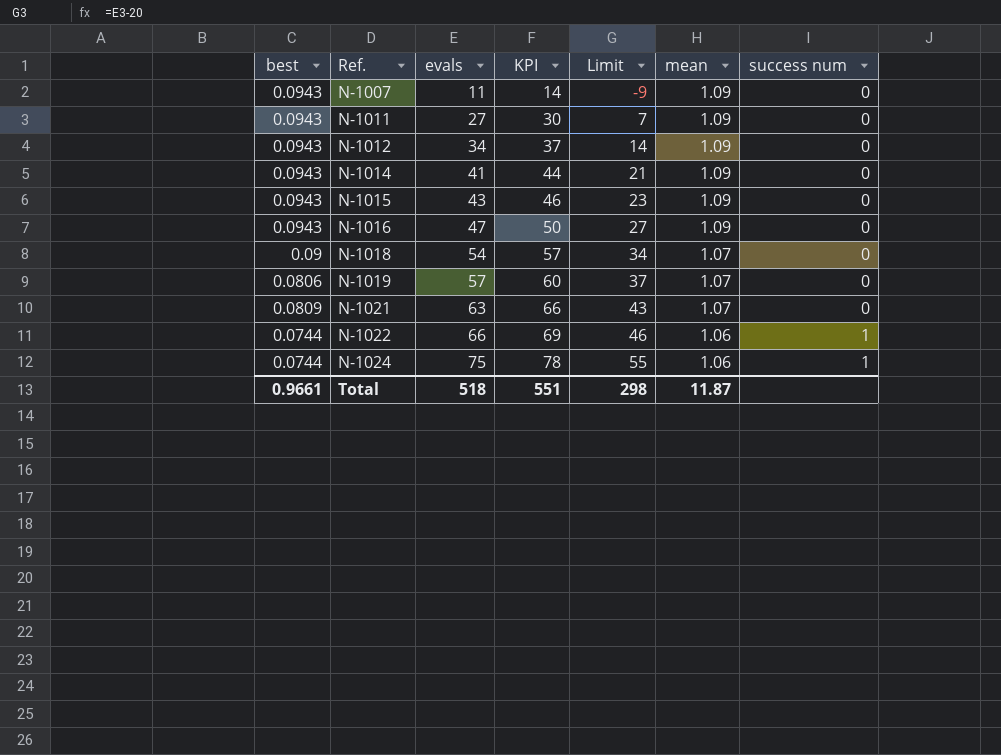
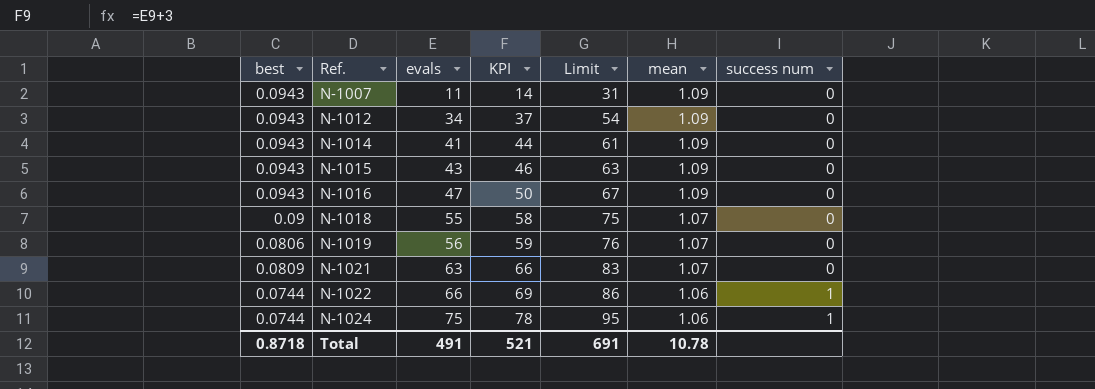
column Limit | formula: [evals] - 20 -> [evals] + 20
row N-1011: 0.0943 | 27 | 30 | 7 | 1.09 | 0 -> none
N-1018 | evals: 54 -> 55
N-1018 | KPI: 57 -> 58
N-1019 | evals: 57 -> 56
N-1019 | KPI: 60 -> 59
Total | best: 0.9661 -> 0.8718
Total | evals: 518 -> 491
Total | KPI: 551 -> 521
Total | Limit: 298 -> 691
Total | mean: 11.87 -> 10.78

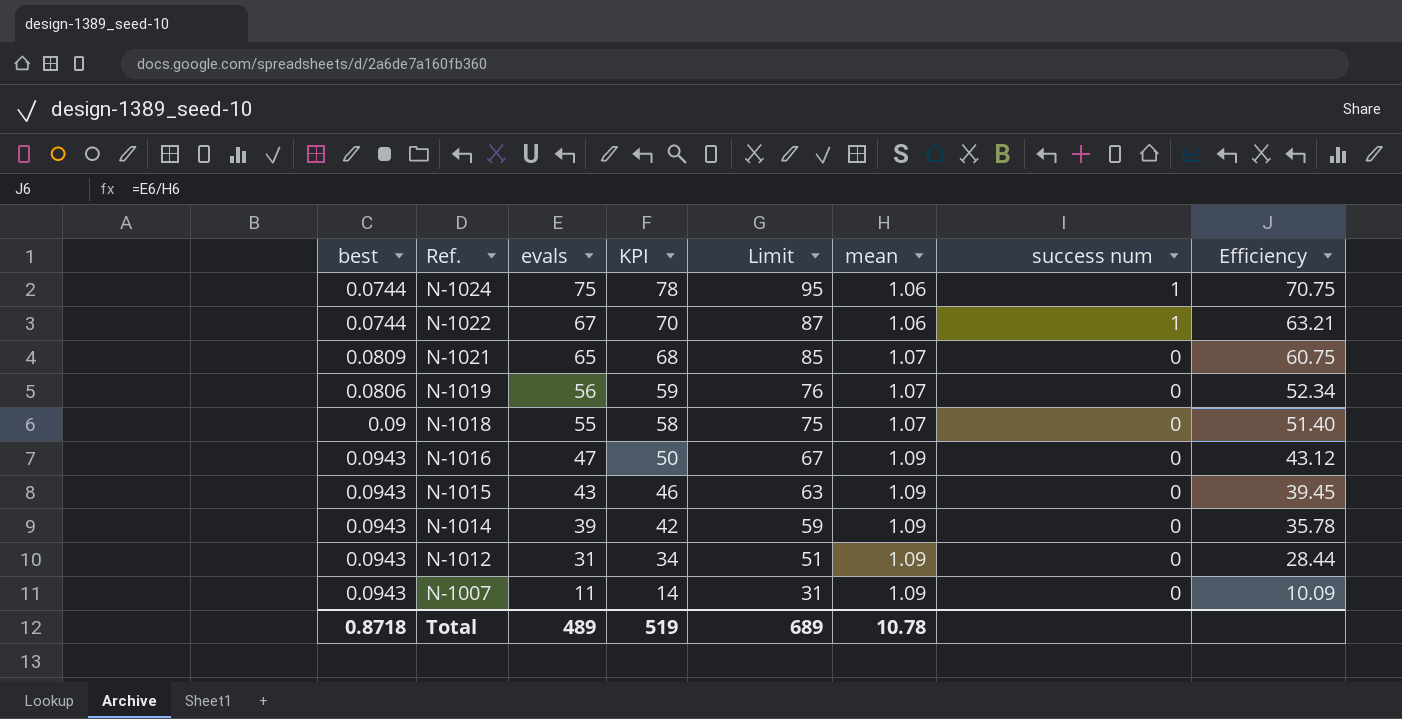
row order: Ref. ascending -> Ref. descending
column Efficiency | formula: none -> [evals] / [mean]
N-1022 | evals: 66 -> 67
N-1022 | KPI: 69 -> 70
N-1022 | Limit: 86 -> 87
N-1021 | evals: 63 -> 65
N-1021 | KPI: 66 -> 68
N-1021 | Limit: 83 -> 85
N-1014 | evals: 41 -> 39
N-1014 | KPI: 44 -> 42
N-1014 | Limit: 61 -> 59
N-1012 | evals: 34 -> 31
N-1012 | KPI: 37 -> 34
N-1012 | Limit: 54 -> 51
Total | evals: 491 -> 489
Total | KPI: 521 -> 519
Total | Limit: 691 -> 689

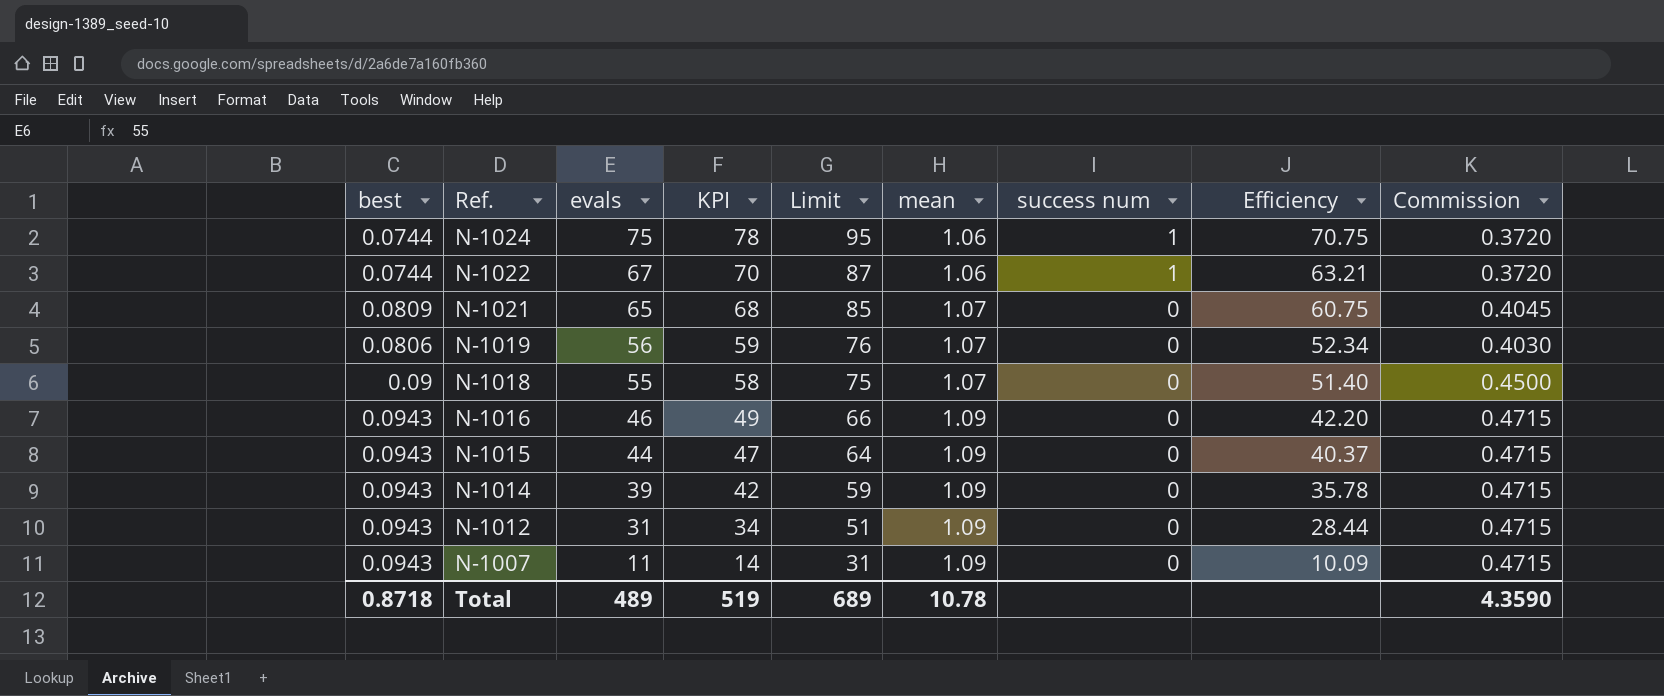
column Commission | formula: none -> [best] * 5
N-1016 | evals: 47 -> 46
N-1016 | KPI: 50 -> 49
N-1016 | Limit: 67 -> 66
N-1016 | Efficiency: 43.12 -> 42.20
N-1015 | evals: 43 -> 44
N-1015 | KPI: 46 -> 47
N-1015 | Limit: 63 -> 64
N-1015 | Efficiency: 39.45 -> 40.37

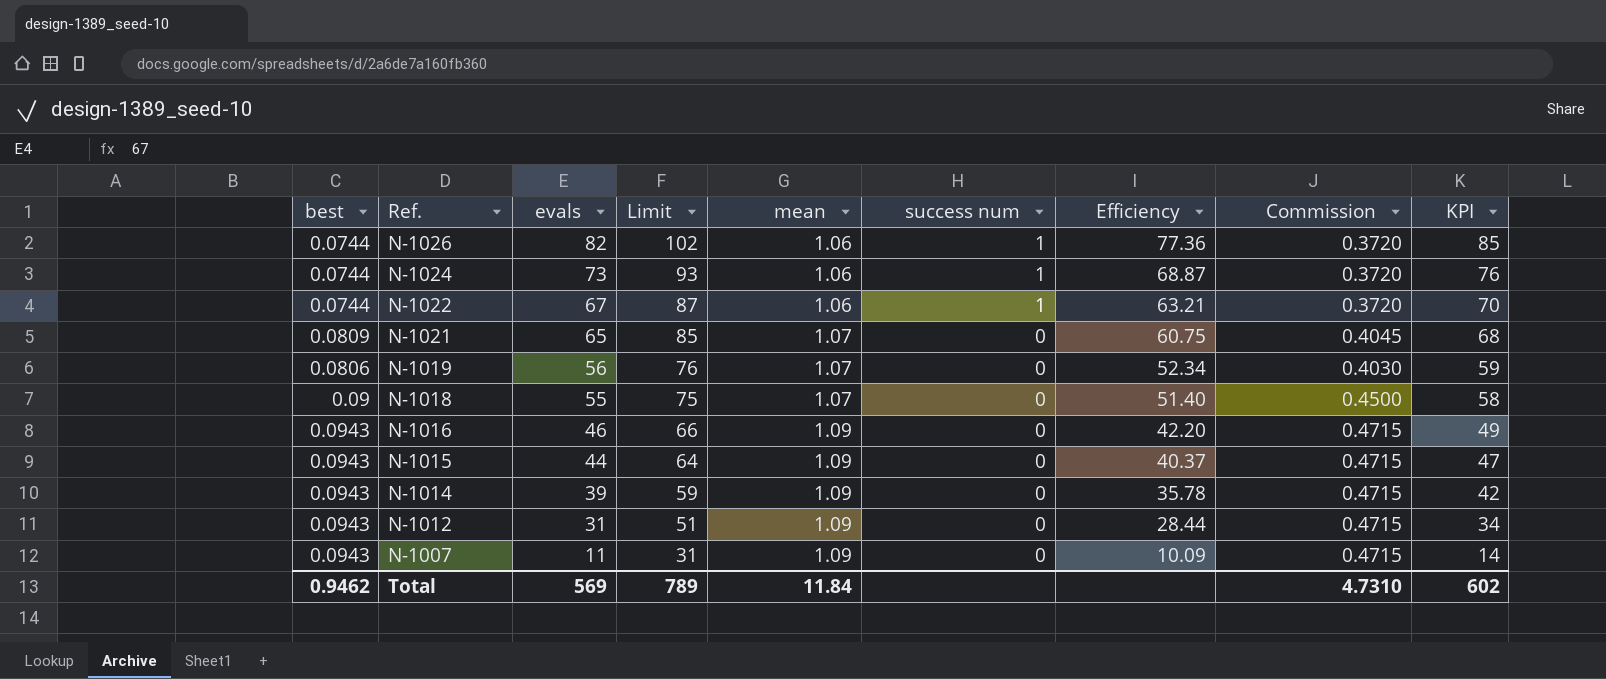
column KPI | position: 4 -> 9
row N-1026: none -> 0.0744 | 82 | 102 | 1.06 | 1 | 77.36 | 0.3720 | 85
N-1024 | evals: 75 -> 73
N-1024 | Limit: 95 -> 93
N-1024 | Efficiency: 70.75 -> 68.87
N-1024 | KPI: 78 -> 76
Total | best: 0.8718 -> 0.9462
Total | evals: 489 -> 569
Total | Limit: 689 -> 789
Total | mean: 10.78 -> 11.84
Total | Commission: 4.3590 -> 4.7310
Total | KPI: 519 -> 602

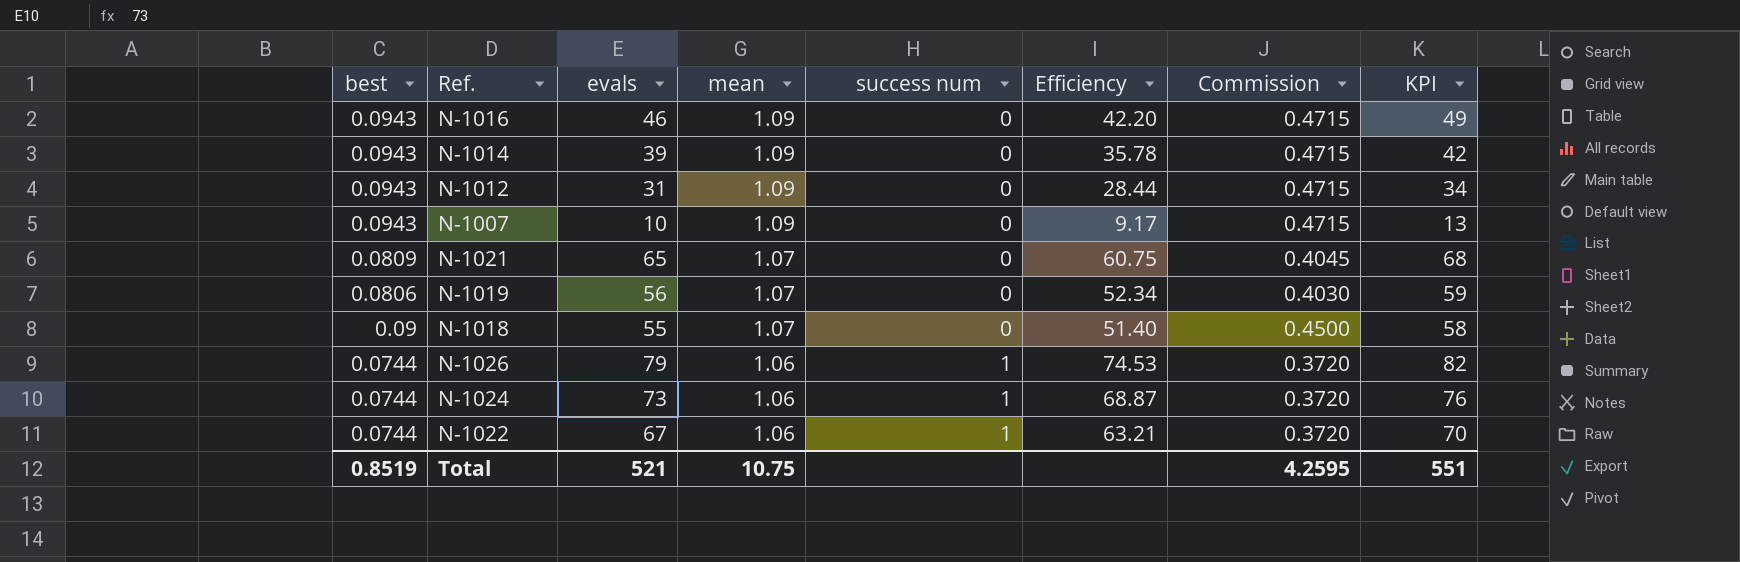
row order: Ref. descending -> mean descending
column Limit | formula: [evals] + 20 -> none
row N-1015: 0.0943 | 44 | 64 | 1.09 | 0 | 40.37 | 0.4715 | 47 -> none
N-1007 | evals: 11 -> 10
N-1007 | Efficiency: 10.09 -> 9.17
N-1007 | KPI: 14 -> 13
N-1026 | evals: 82 -> 79
N-1026 | Efficiency: 77.36 -> 74.53
N-1026 | KPI: 85 -> 82
Total | best: 0.9462 -> 0.8519
Total | evals: 569 -> 521
Total | mean: 11.84 -> 10.75
Total | Commission: 4.7310 -> 4.2595
Total | KPI: 602 -> 551

